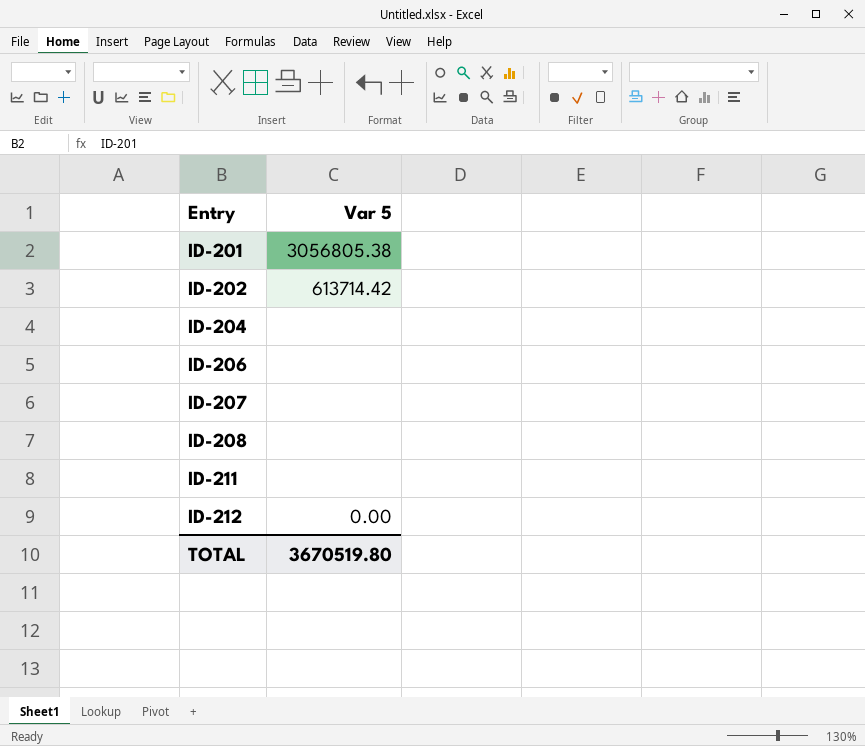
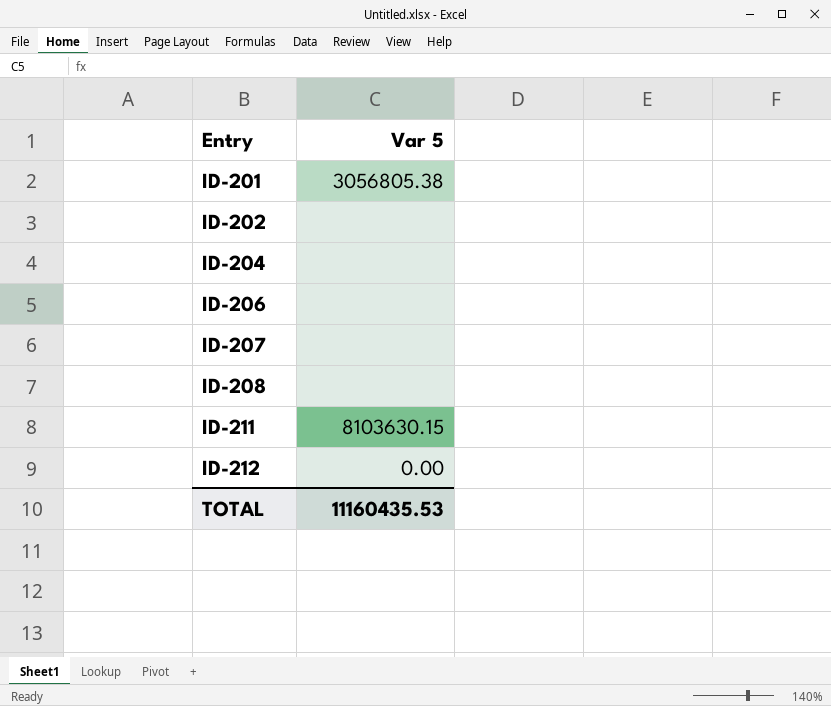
ID-202 | Var 5: 613714.42 -> none
ID-211 | Var 5: none -> 8103630.15
TOTAL | Var 5: 3670519.80 -> 11160435.53

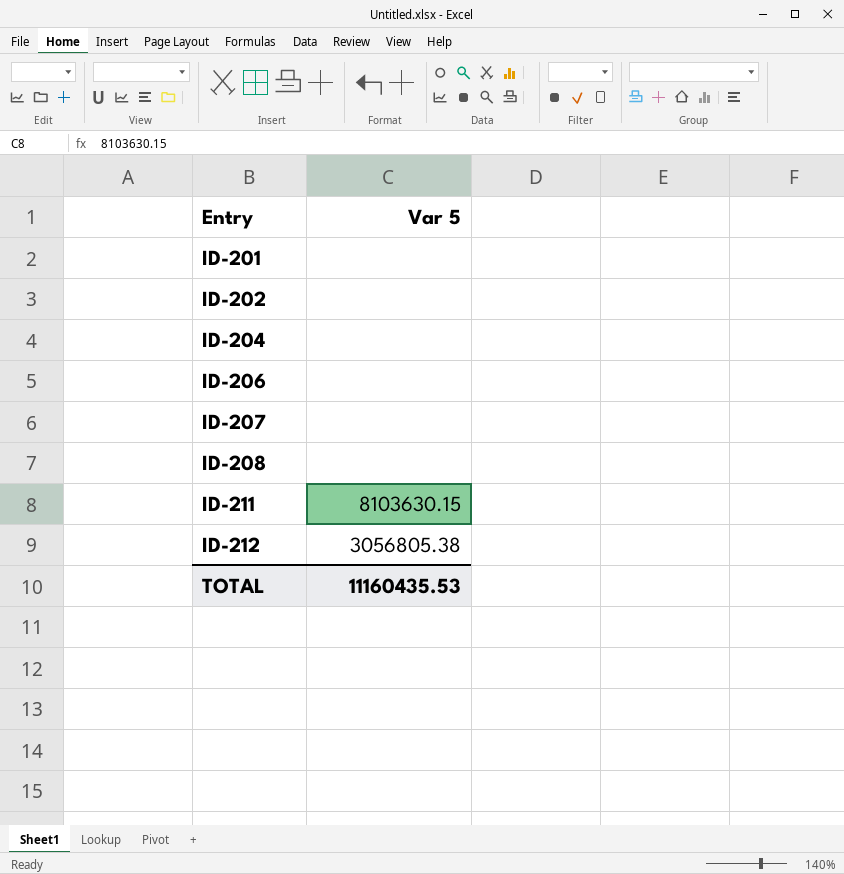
ID-201 | Var 5: 3056805.38 -> none
ID-212 | Var 5: 0.00 -> 3056805.38

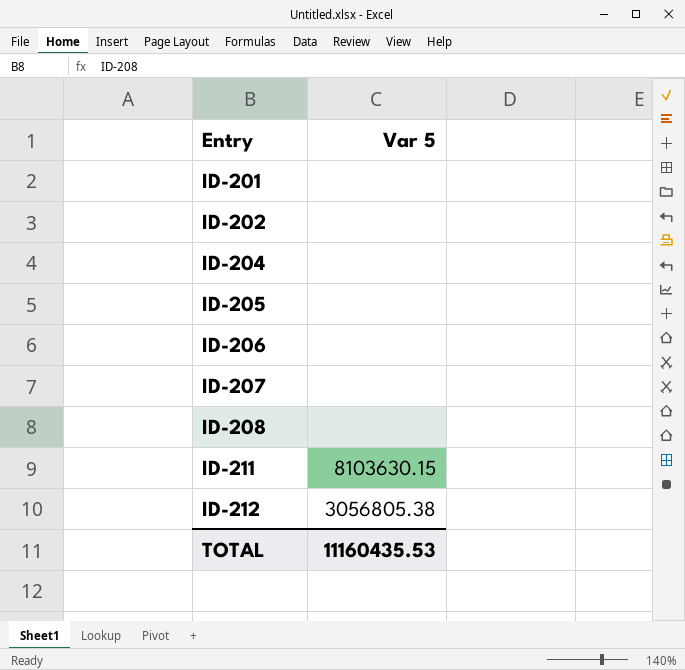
row ID-205: none -> none

